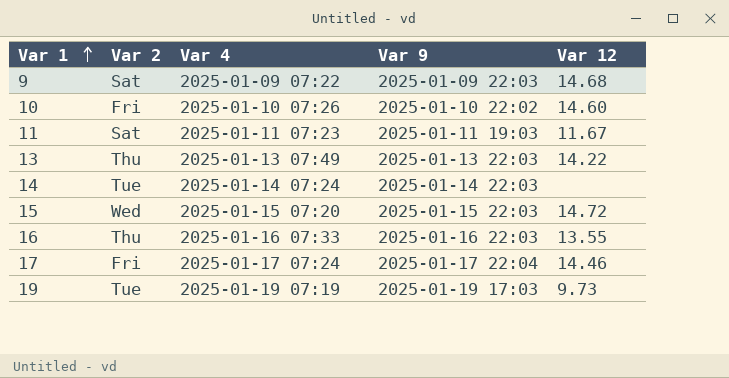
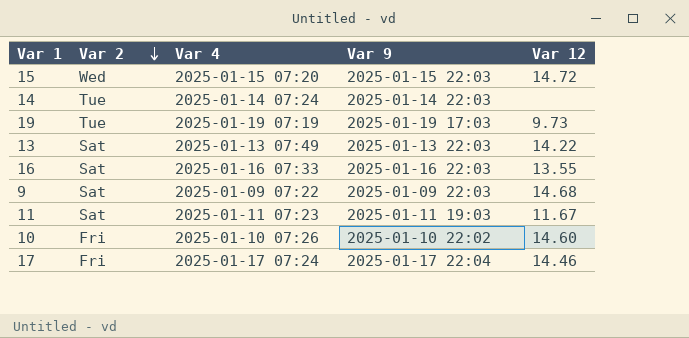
row order: Var 1 ascending -> Var 2 descending
13 | Var 2: Thu -> Sat
16 | Var 2: Thu -> Sat

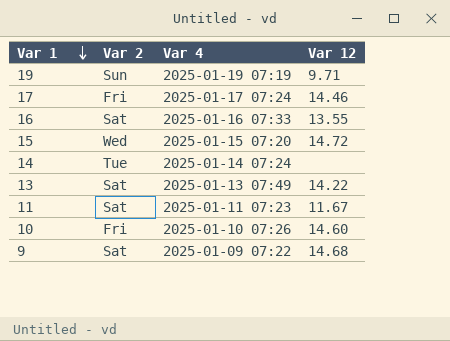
row order: Var 2 descending -> Var 1 descending
column Var 9 | position: 4 -> none
19 | Var 2: Tue -> Sun
19 | Var 12: 9.73 -> 9.71

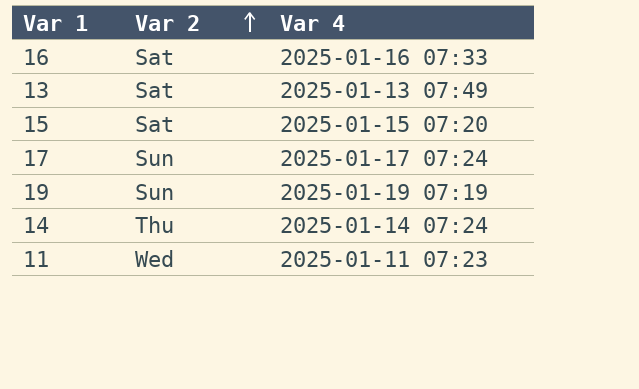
row order: Var 1 descending -> Var 2 ascending
column Var 12 | position: 4 -> none
row 10: Fri | 2025-01-10 07:26 | 14.60 -> none
row 9: Sat | 2025-01-09 07:22 | 14.68 -> none
15 | Var 2: Wed -> Sat
17 | Var 2: Fri -> Sun
14 | Var 2: Tue -> Thu
11 | Var 2: Sat -> Wed

